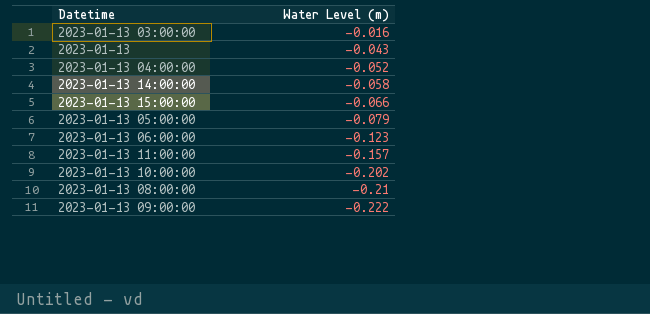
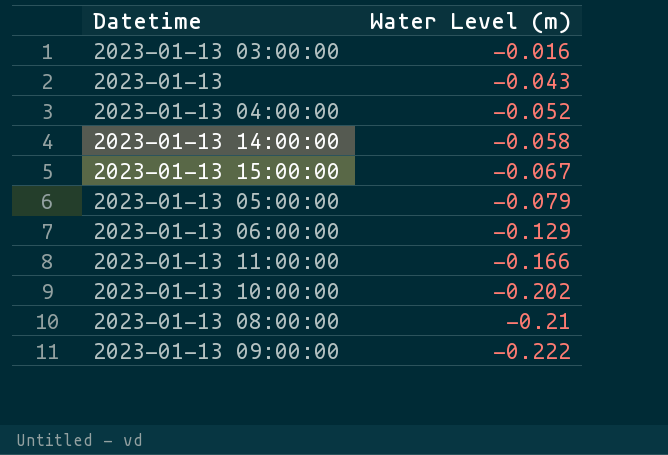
2023-01-13 15:00:00 | Water Level (m): -0.066 -> -0.067
2023-01-13 06:00:00 | Water Level (m): -0.123 -> -0.129
2023-01-13 11:00:00 | Water Level (m): -0.157 -> -0.166

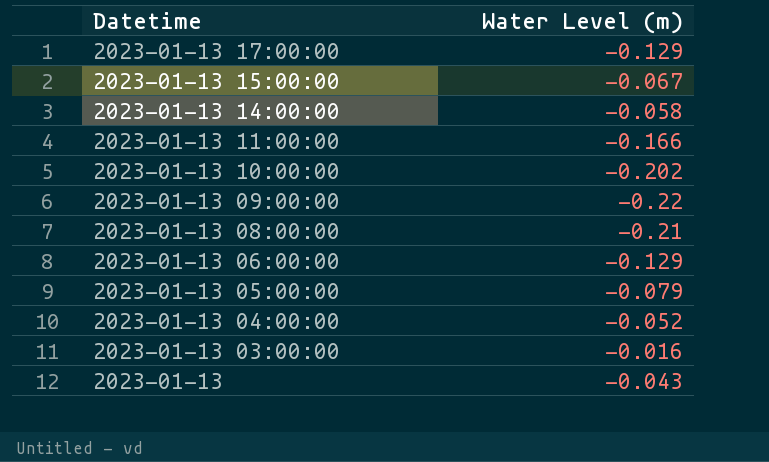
row order: Water Level (m) descending -> Datetime descending
row 2023-01-13 17:00:00: none -> -0.129
2023-01-13 09:00:00 | Water Level (m): -0.222 -> -0.22

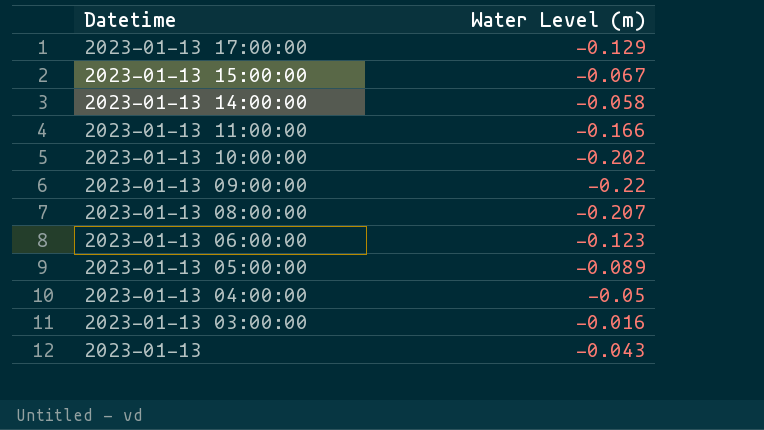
2023-01-13 08:00:00 | Water Level (m): -0.21 -> -0.207
2023-01-13 06:00:00 | Water Level (m): -0.129 -> -0.123
2023-01-13 05:00:00 | Water Level (m): -0.079 -> -0.089
2023-01-13 04:00:00 | Water Level (m): -0.052 -> -0.05

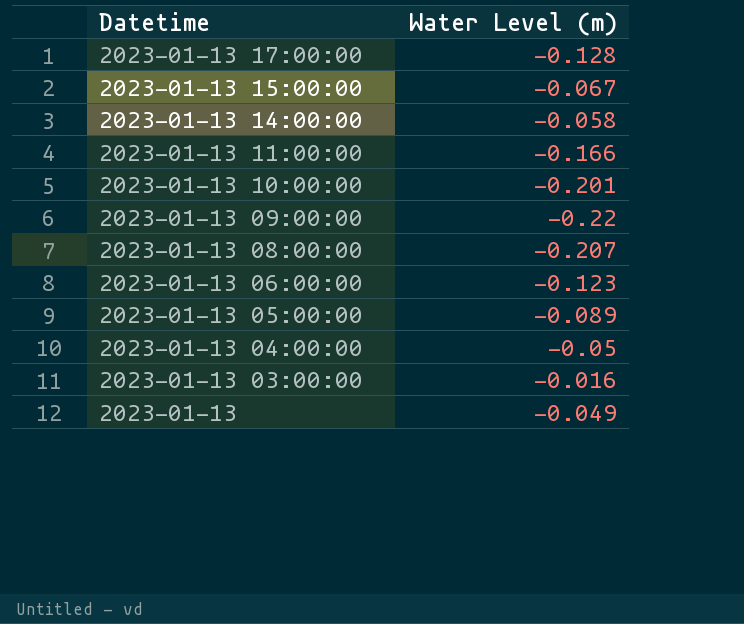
2023-01-13 17:00:00 | Water Level (m): -0.129 -> -0.128
2023-01-13 10:00:00 | Water Level (m): -0.202 -> -0.201
2023-01-13 | Water Level (m): -0.043 -> -0.049

